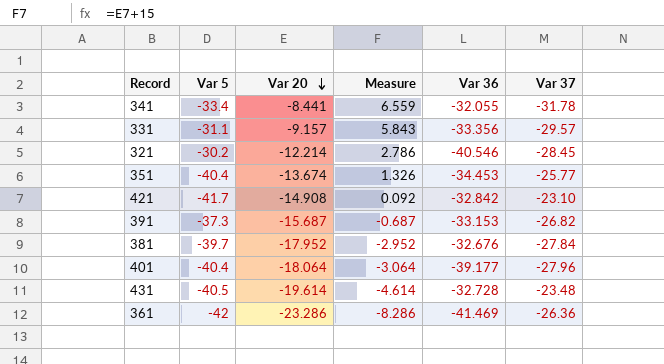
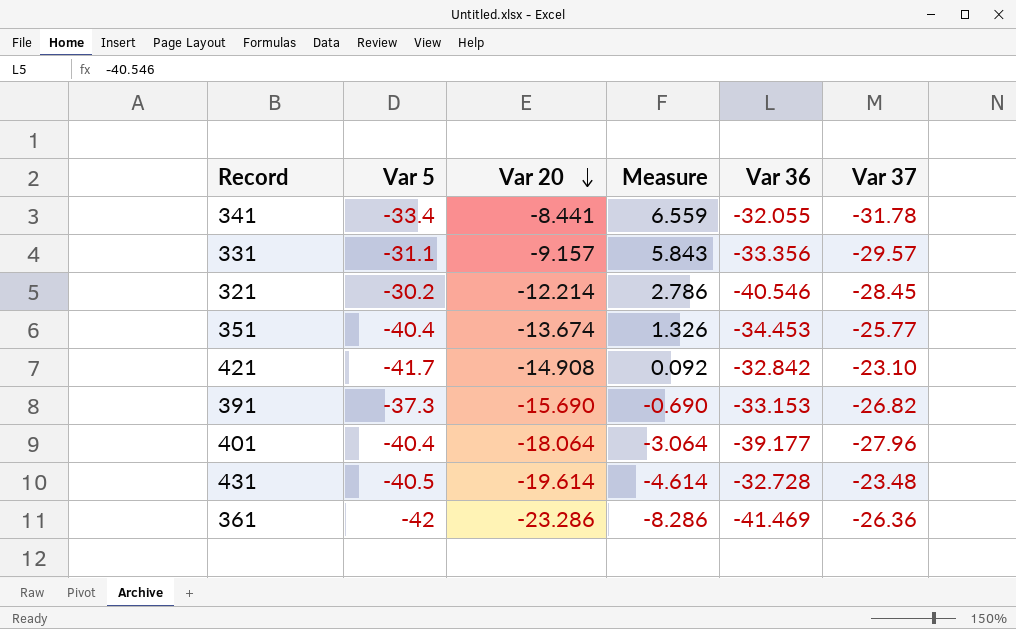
row 381: -39.7 | -17.952 | -2.952 | -32.676 | -27.84 -> none
391 | Var 20: -15.687 -> -15.690
391 | Measure: -0.687 -> -0.690

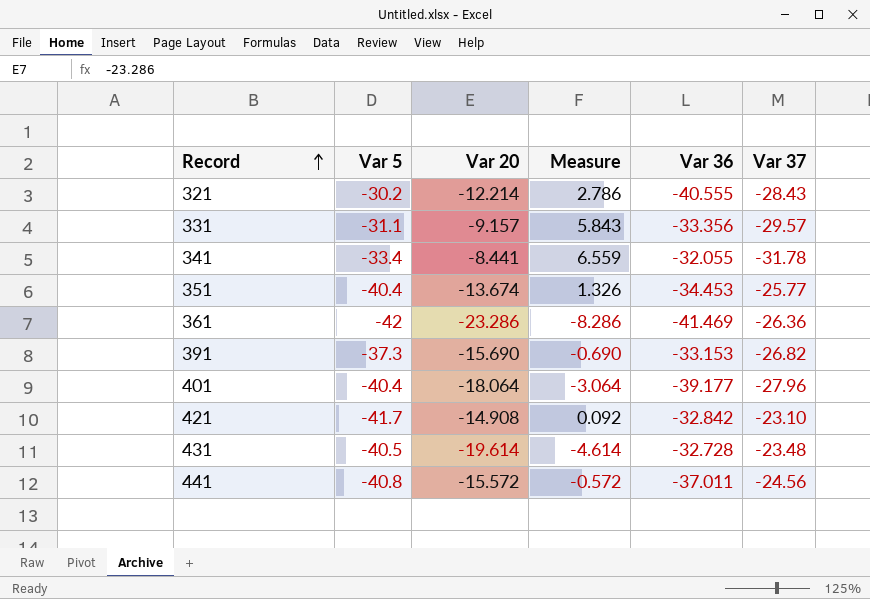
row order: Var 20 descending -> Record ascending
321 | Var 36: -40.546 -> -40.555
321 | Var 37: -28.45 -> -28.43
row 441: none -> -40.8 | -15.572 | -0.572 | -37.011 | -24.56

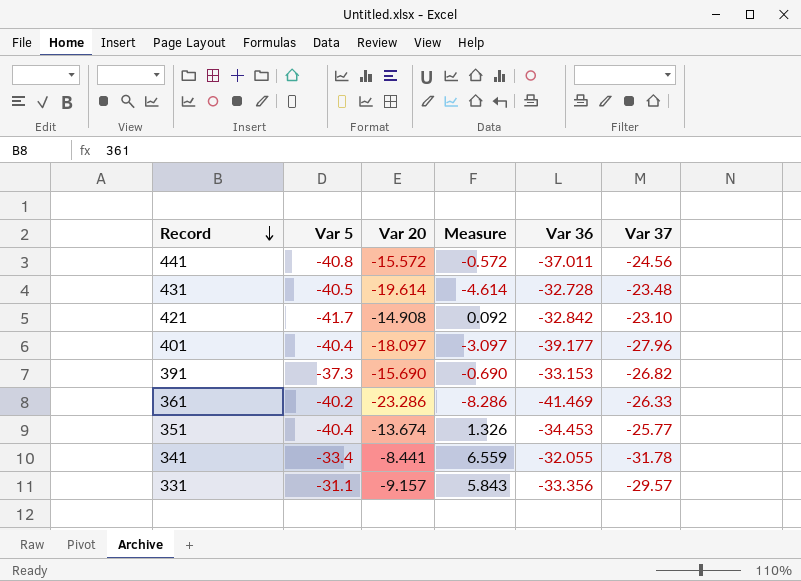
row order: Record ascending -> Record descending
row 321: -30.2 | -12.214 | 2.786 | -40.555 | -28.43 -> none
401 | Var 20: -18.064 -> -18.097
401 | Measure: -3.064 -> -3.097
361 | Var 5: -42 -> -40.2
361 | Var 37: -26.36 -> -26.33

